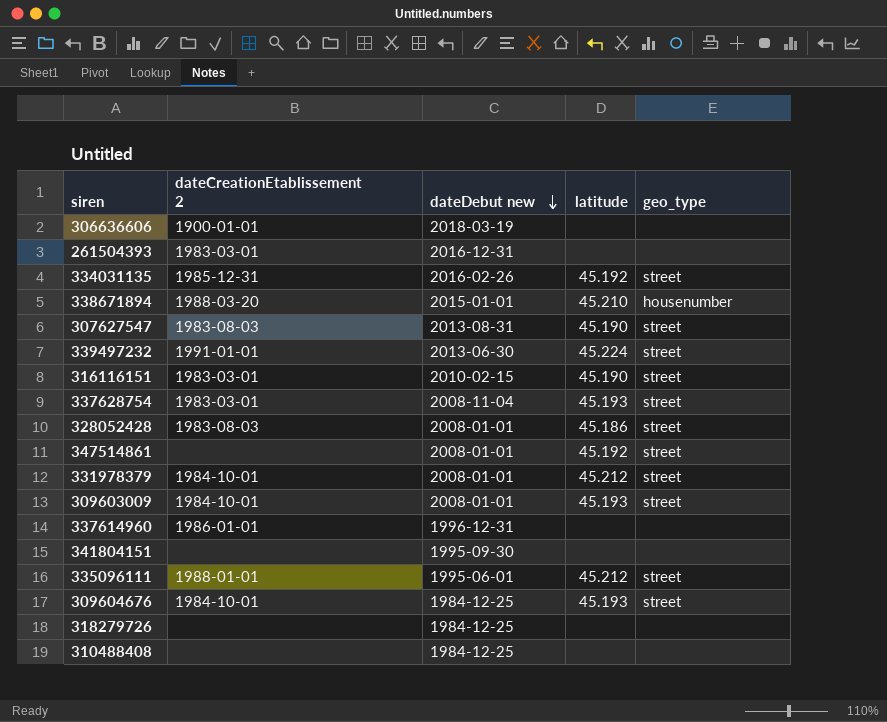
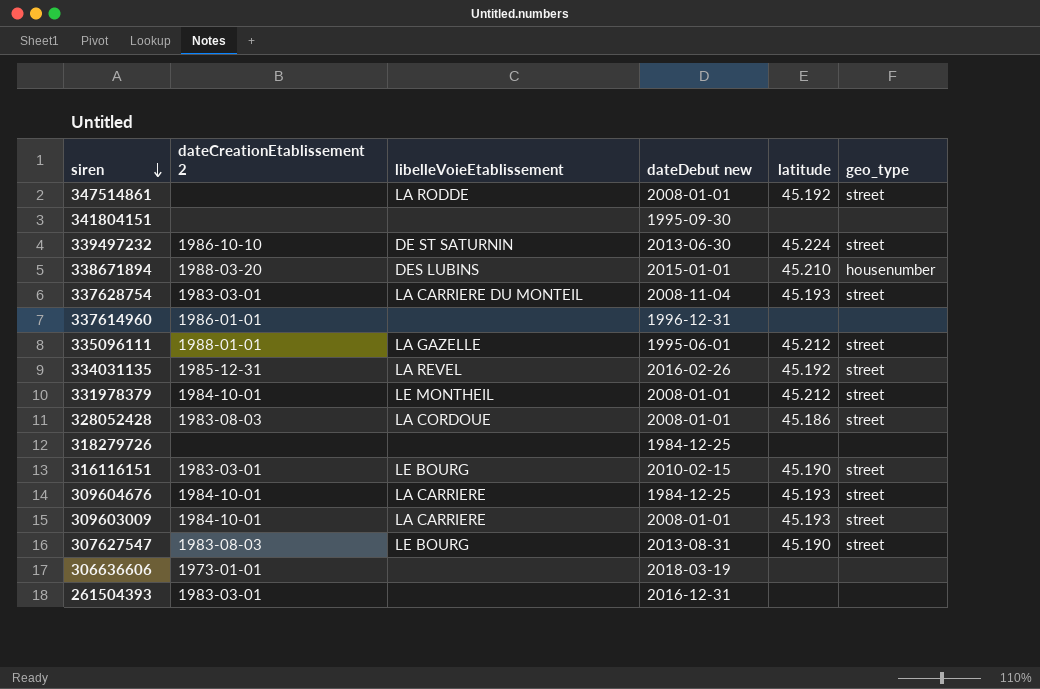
row order: dateDebut new descending -> siren descending
column libelleVoieEtablissement | position: none -> 3
row 310488408: none | 1984-12-25 | none | none -> none
339497232 | dateCreationEtablissement 2: 1991-01-01 -> 1986-10-10
306636606 | dateCreationEtablissement 2: 1900-01-01 -> 1973-01-01

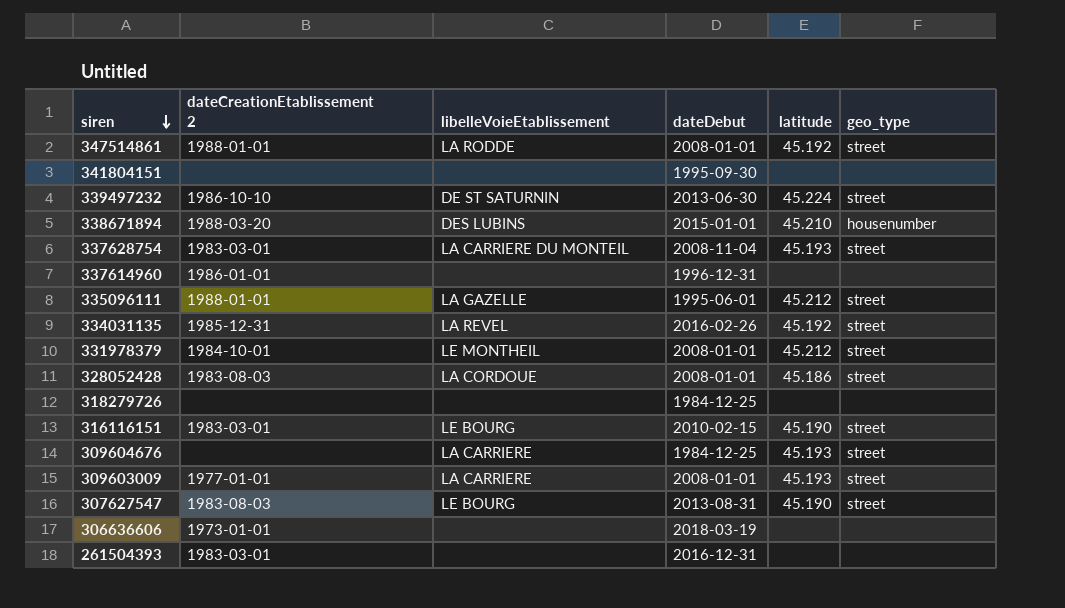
column name: dateDebut new -> dateDebut
347514861 | dateCreationEtablissement 2: none -> 1988-01-01
309604676 | dateCreationEtablissement 2: 1984-10-01 -> none
309603009 | dateCreationEtablissement 2: 1984-10-01 -> 1977-01-01

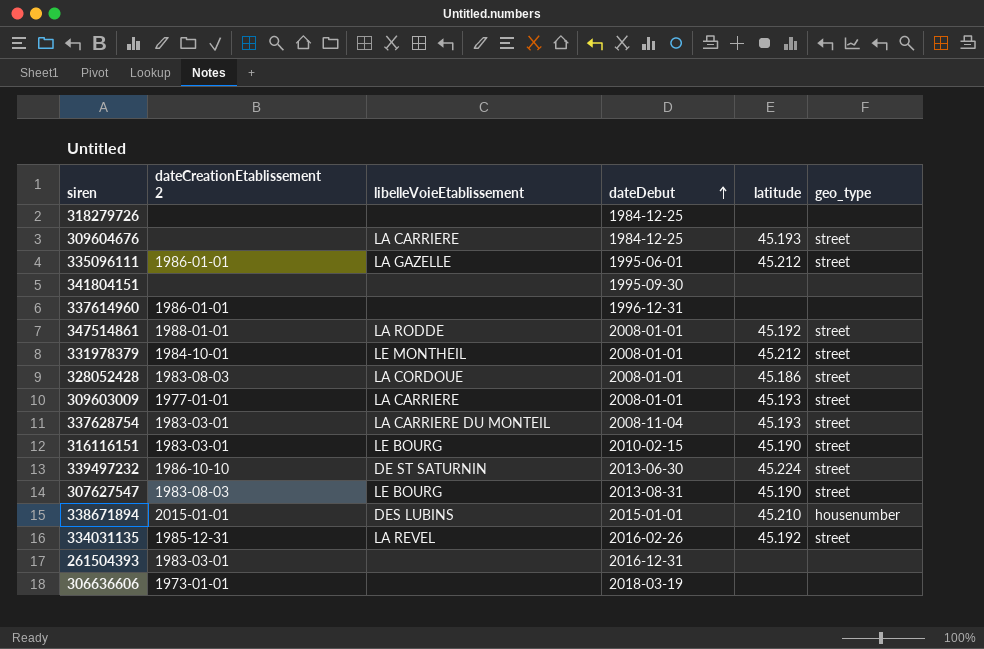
row order: siren descending -> dateDebut ascending
335096111 | dateCreationEtablissement 2: 1988-01-01 -> 1986-01-01
338671894 | dateCreationEtablissement 2: 1988-03-20 -> 2015-01-01

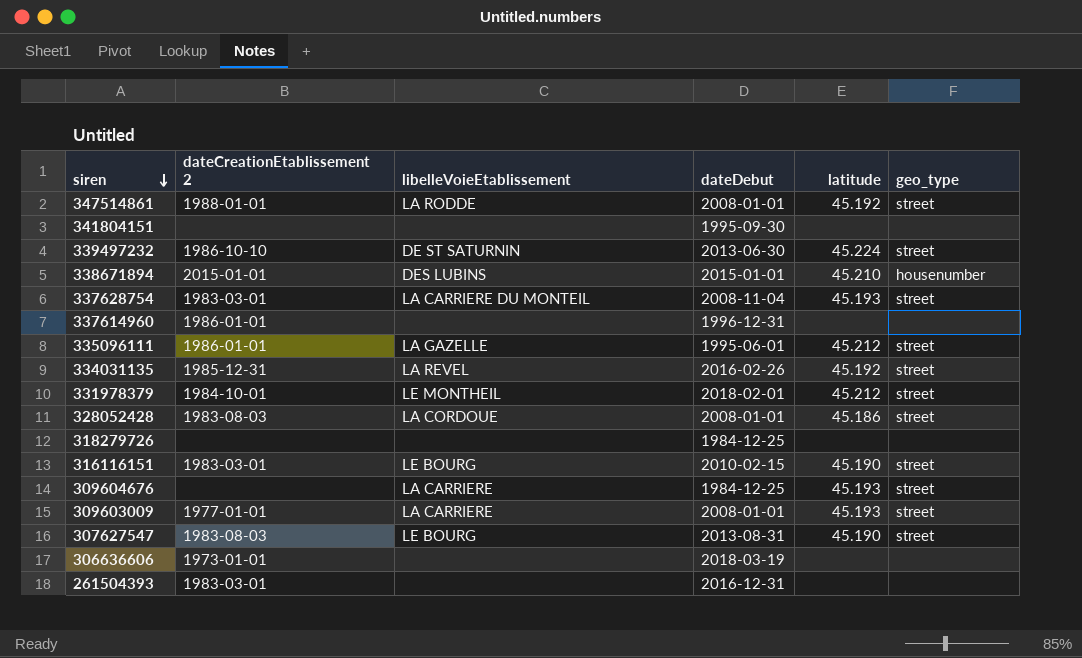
row order: dateDebut ascending -> siren descending
331978379 | dateDebut: 2008-01-01 -> 2018-02-01

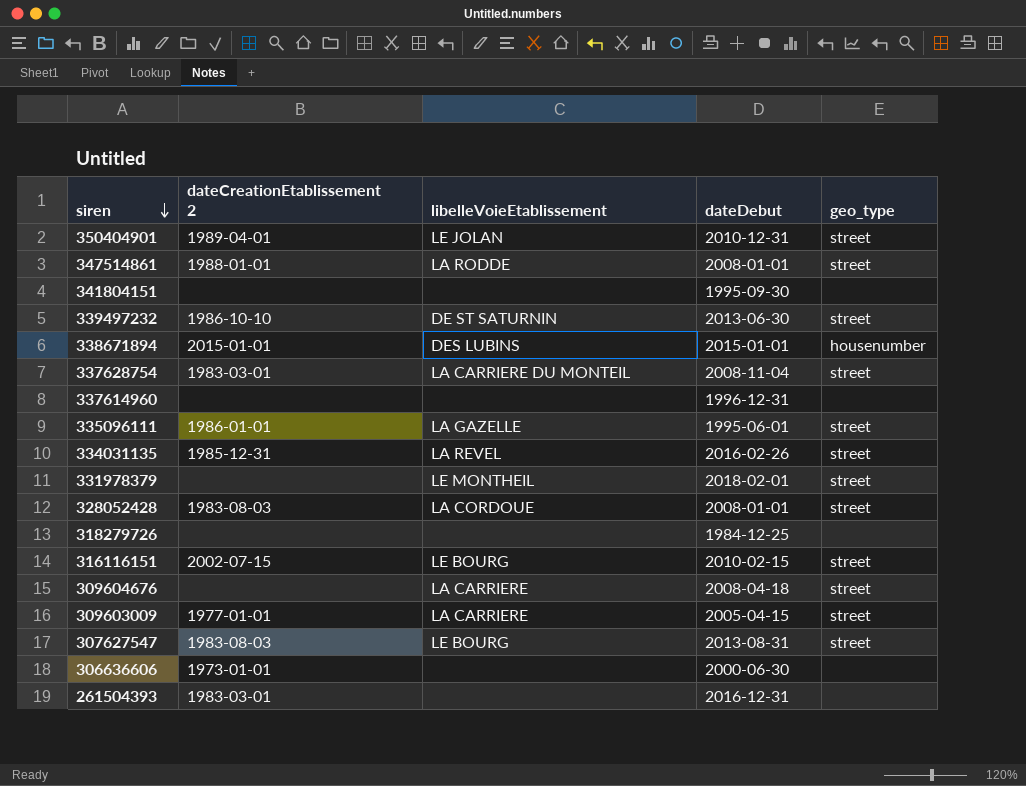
column latitude | position: 5 -> none
row 350404901: none -> 1989-04-01 | LE JOLAN | 2010-12-31 | street
337614960 | dateCreationEtablissement 2: 1986-01-01 -> none
331978379 | dateCreationEtablissement 2: 1984-10-01 -> none
316116151 | dateCreationEtablissement 2: 1983-03-01 -> 2002-07-15
309604676 | dateDebut: 1984-12-25 -> 2008-04-18
309603009 | dateDebut: 2008-01-01 -> 2005-04-15
306636606 | dateDebut: 2018-03-19 -> 2000-06-30

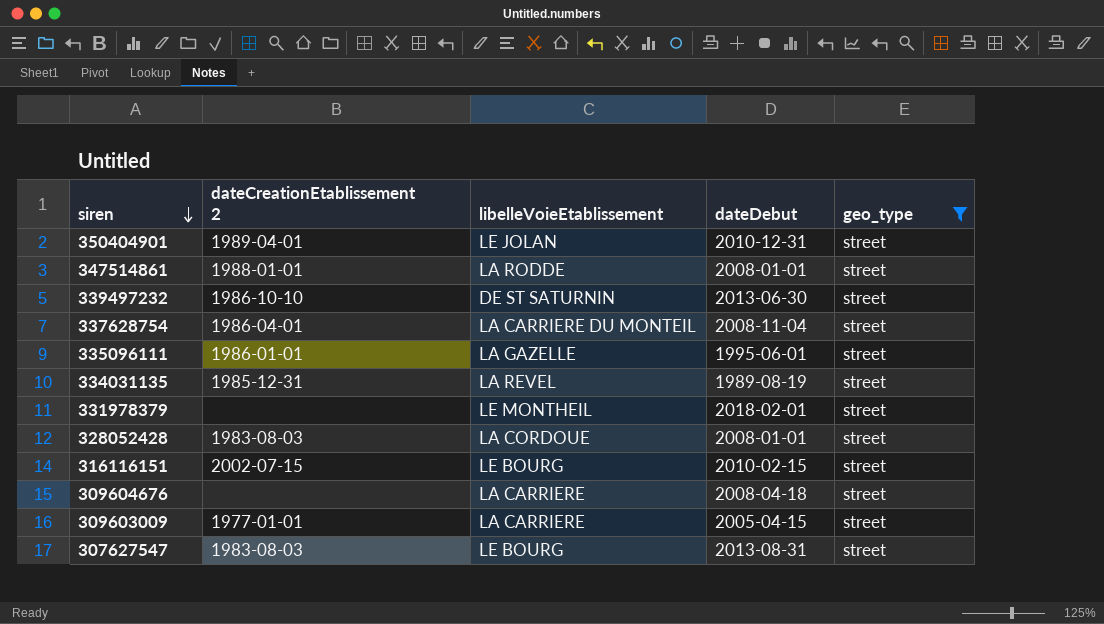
filter: none -> geo_type = street
337628754 | dateCreationEtablissement 2: 1983-03-01 -> 1986-04-01
334031135 | dateDebut: 2016-02-26 -> 1989-08-19

